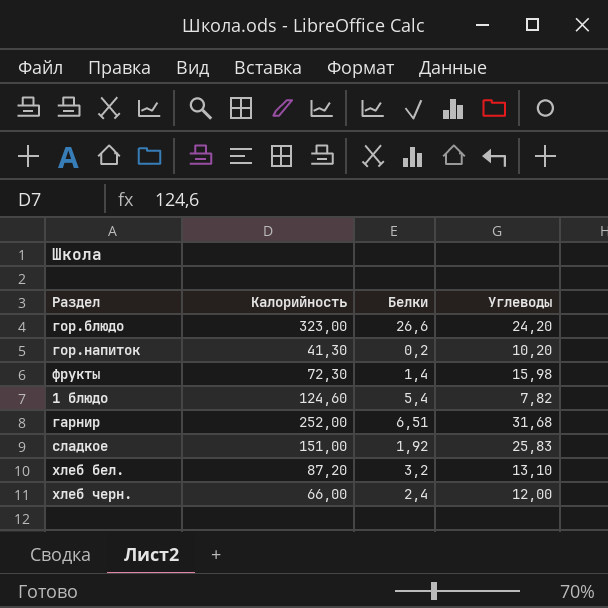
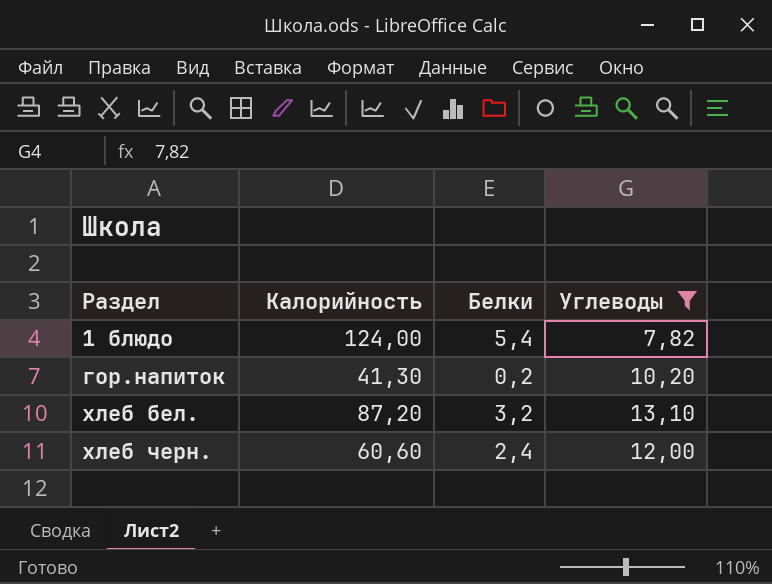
filter: none -> Углеводы <= 13,10
row order: none -> Раздел ascending
1 блюдо | Калорийность: 124,60 -> 124,00
хлеб черн. | Калорийность: 66,00 -> 60,60

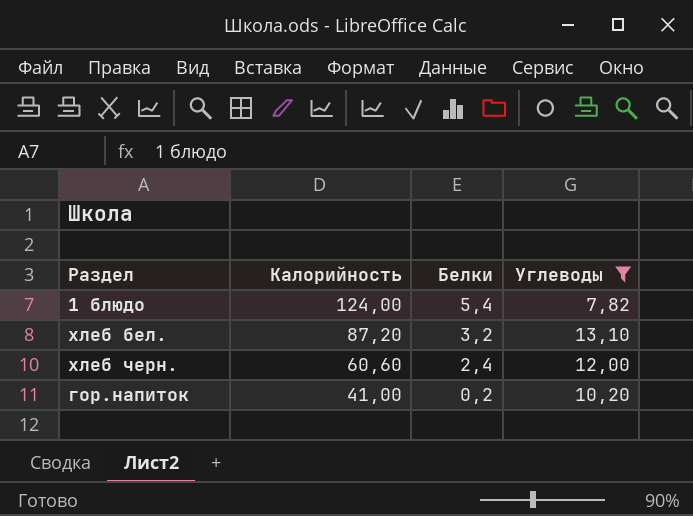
row order: Раздел ascending -> Калорийность descending
гор.напиток | Калорийность: 41,30 -> 41,00

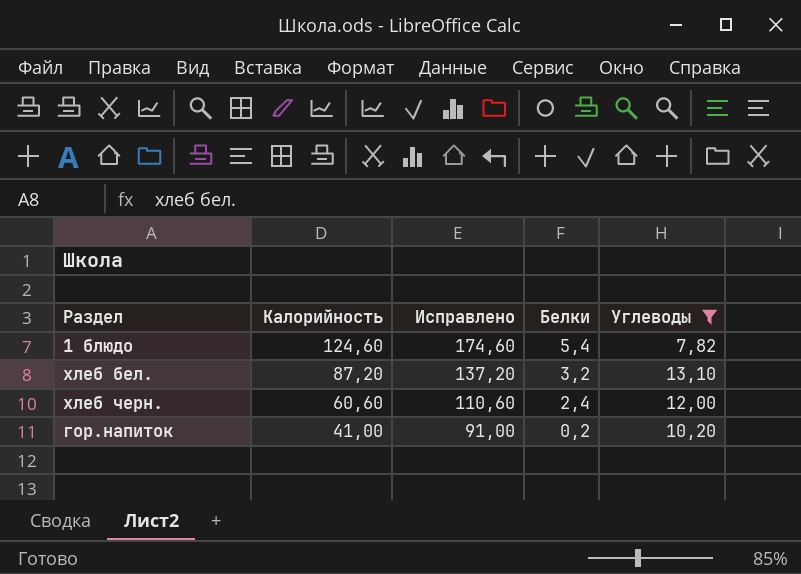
column Исправлено | formula: none -> [Калорийность] + 50
1 блюдо | Калорийность: 124,00 -> 124,60

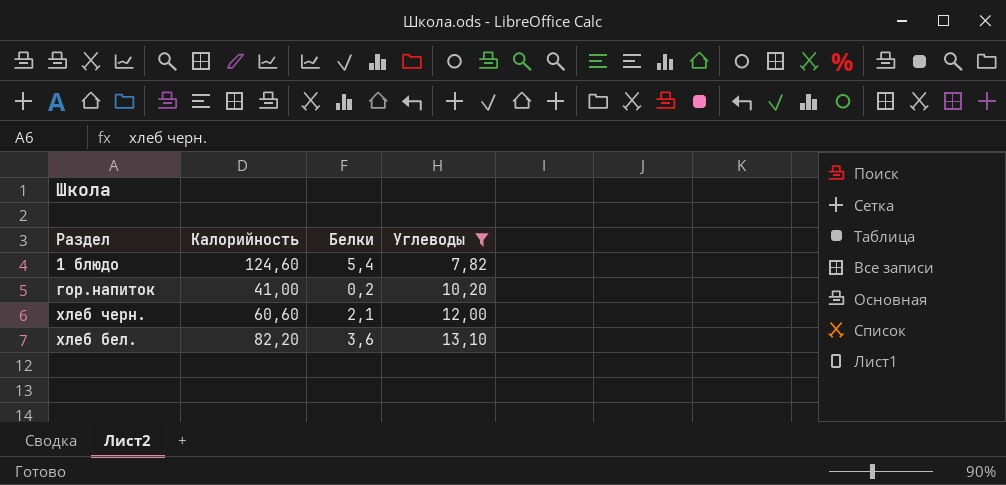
row order: Калорийность descending -> Углеводы ascending
column Исправлено | formula: [Калорийность] + 50 -> none
хлеб черн. | Белки: 2,4 -> 2,1
хлеб бел. | Калорийность: 87,20 -> 82,20
хлеб бел. | Белки: 3,2 -> 3,6

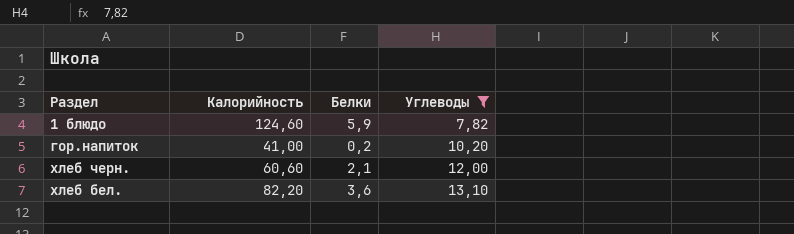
1 блюдо | Белки: 5,4 -> 5,9

